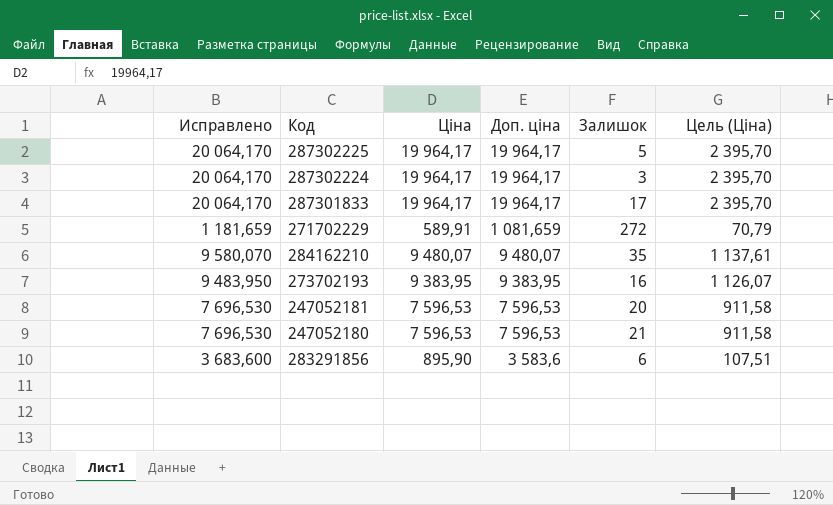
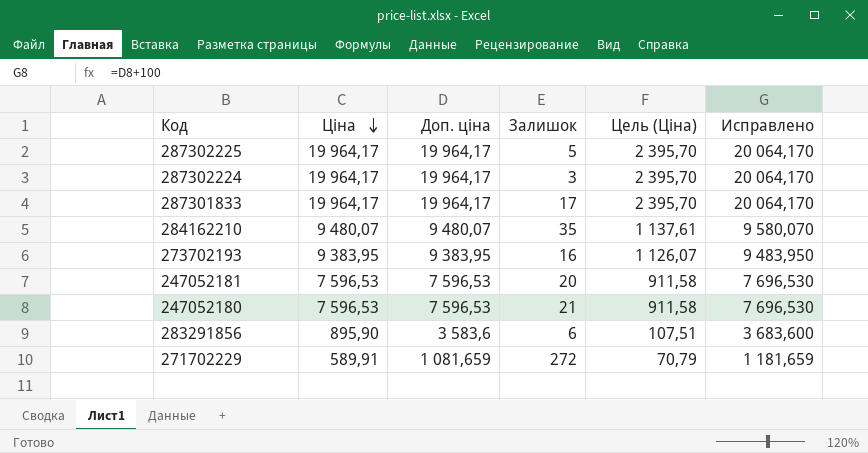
row order: none -> Ціна descending
column Исправлено | position: 1 -> 6

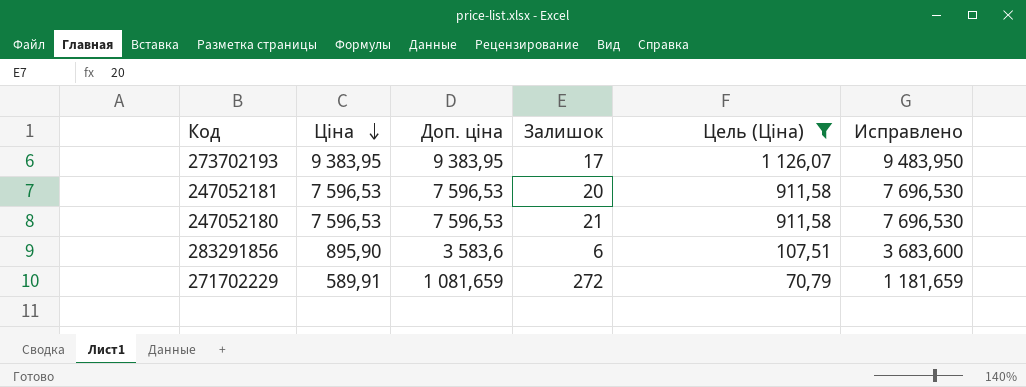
filter: none -> Цель (Ціна) <= 1 126,07
273702193 | Залишок: 16 -> 17

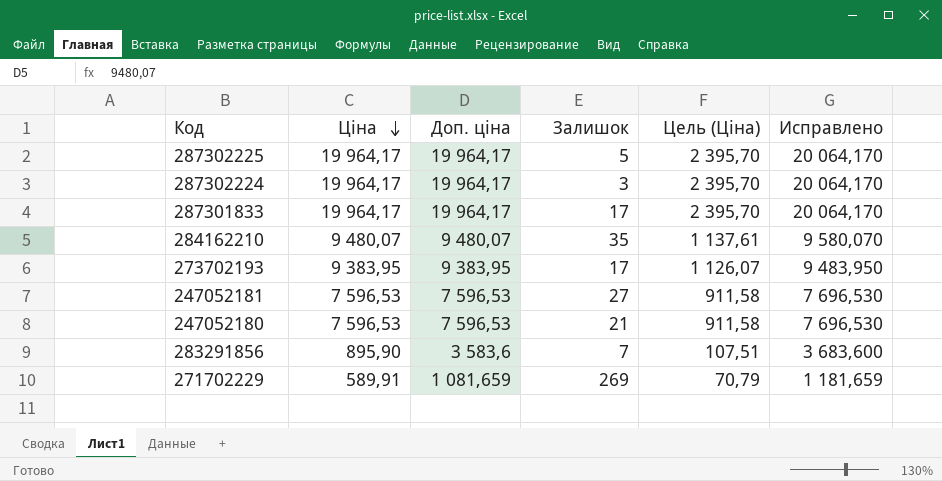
filter: Цель (Ціна) <= 1 126,07 -> none
247052181 | Залишок: 20 -> 27
283291856 | Залишок: 6 -> 7
271702229 | Залишок: 272 -> 269

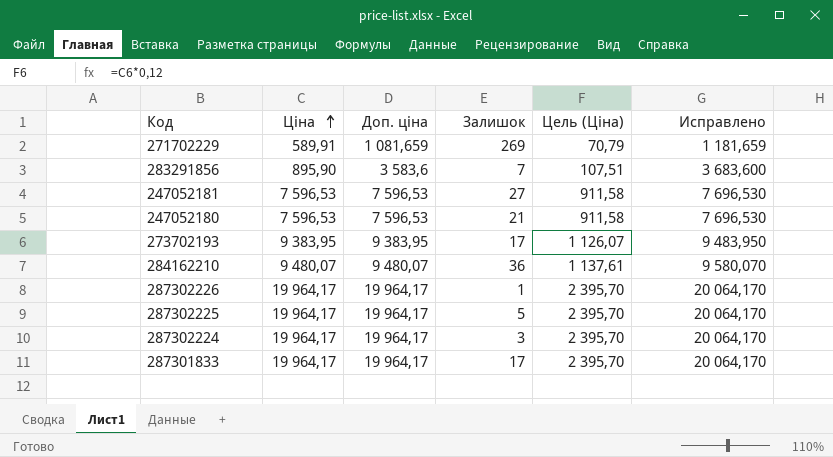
row order: Ціна descending -> Ціна ascending
284162210 | Залишок: 35 -> 36
row 287302226: none -> 19 964,17 | 19 964,17 | 1 | 2 395,70 | 20 064,170

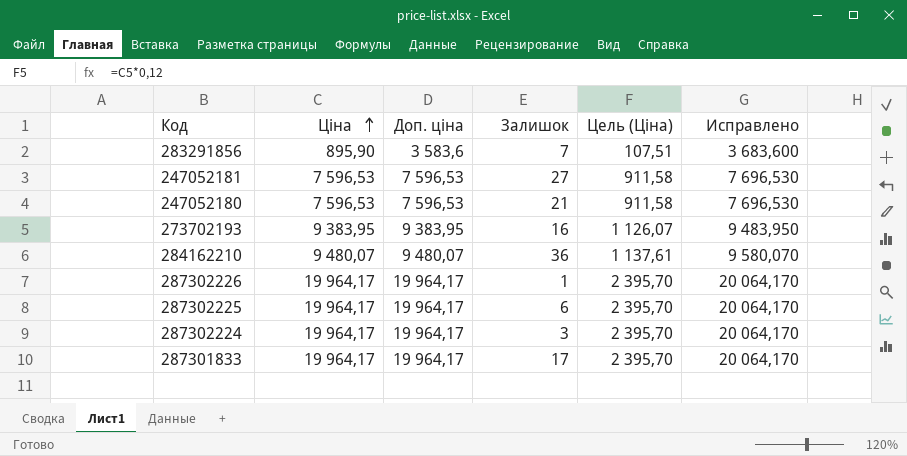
row 271702229: 589,91 | 1 081,659 | 269 | 70,79 | 1 181,659 -> none
273702193 | Залишок: 17 -> 16
287302225 | Залишок: 5 -> 6

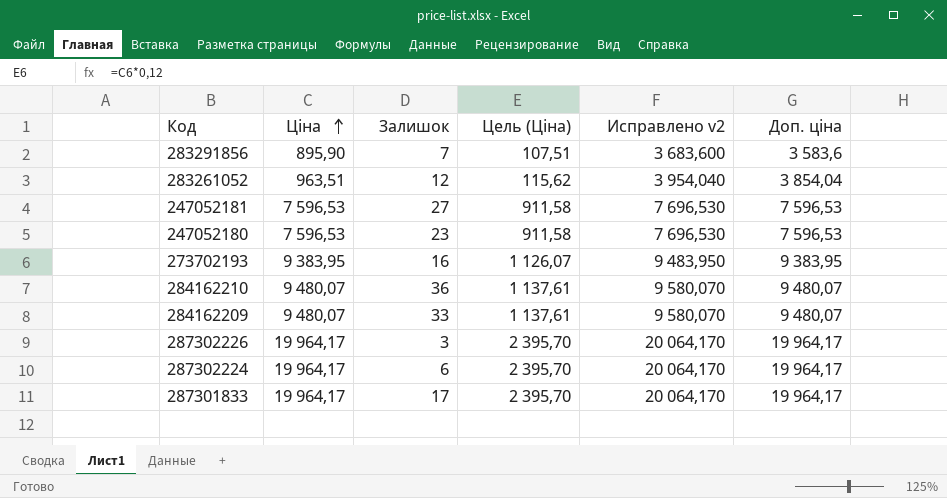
column name: Исправлено -> Исправлено v2
column Доп. ціна | position: 3 -> 6
row 287302225: 19 964,17 | 19 964,17 | 6 | 2 395,70 | 20 064,170 -> none
row 283261052: none -> 963,51 | 12 | 115,62 | 3 954,040 | 3 854,04
247052180 | Залишок: 21 -> 23
row 284162209: none -> 9 480,07 | 33 | 1 137,61 | 9 580,070 | 9 480,07
287302226 | Залишок: 1 -> 3
287302224 | Залишок: 3 -> 6

